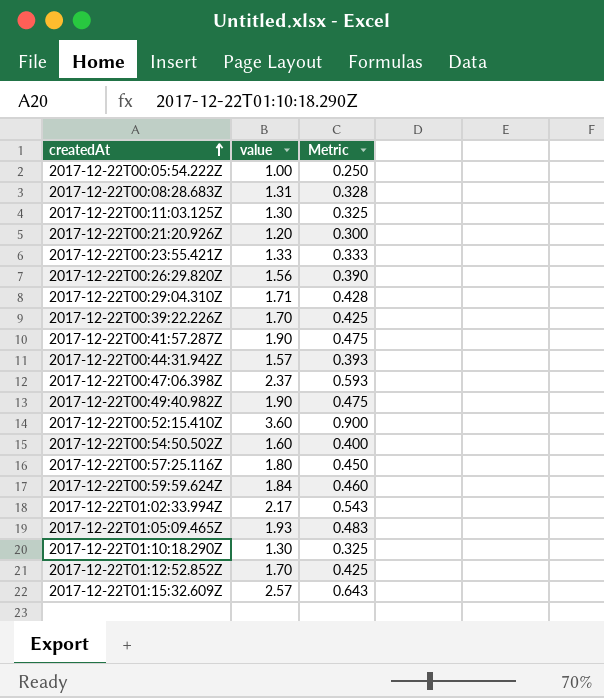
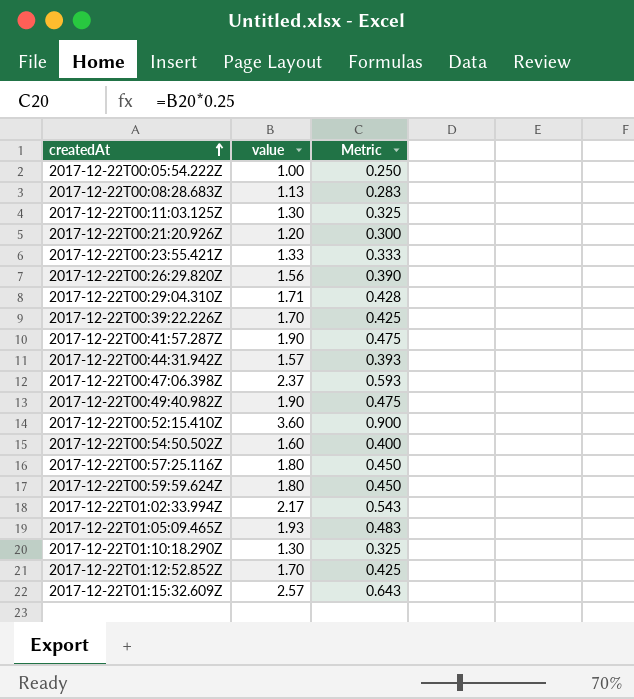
2017-12-22T00:08:28.683Z | value: 1.31 -> 1.13
2017-12-22T00:08:28.683Z | Metric: 0.328 -> 0.283
2017-12-22T00:59:59.624Z | value: 1.84 -> 1.80
2017-12-22T00:59:59.624Z | Metric: 0.460 -> 0.450

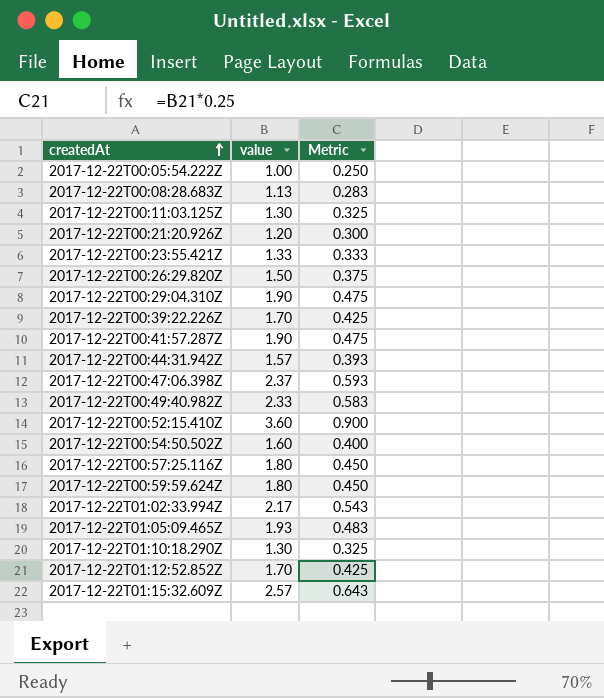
2017-12-22T00:26:29.820Z | value: 1.56 -> 1.50
2017-12-22T00:26:29.820Z | Metric: 0.390 -> 0.375
2017-12-22T00:29:04.310Z | value: 1.71 -> 1.90
2017-12-22T00:29:04.310Z | Metric: 0.428 -> 0.475
2017-12-22T00:49:40.982Z | value: 1.90 -> 2.33
2017-12-22T00:49:40.982Z | Metric: 0.475 -> 0.583

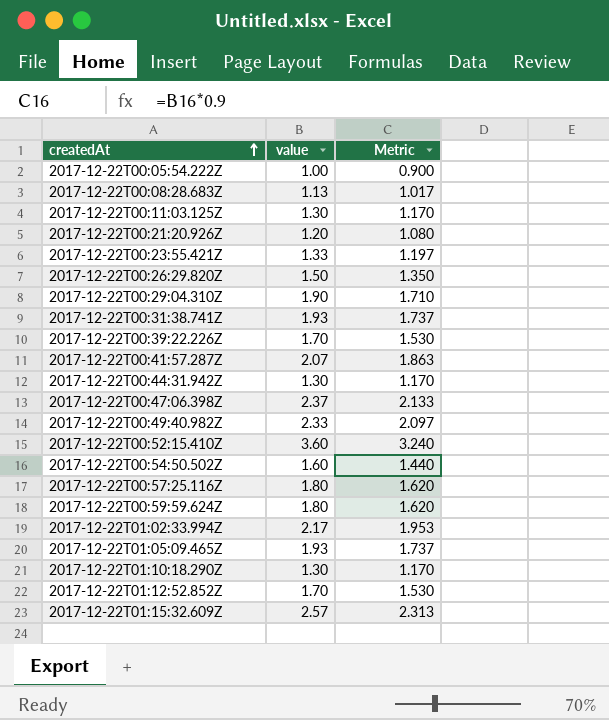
column Metric | formula: [value] * 0.25 -> [value] * 0.9
row 2017-12-22T00:31:38.741Z: none -> 1.93 | 1.737
2017-12-22T00:41:57.287Z | value: 1.90 -> 2.07
2017-12-22T00:44:31.942Z | value: 1.57 -> 1.30

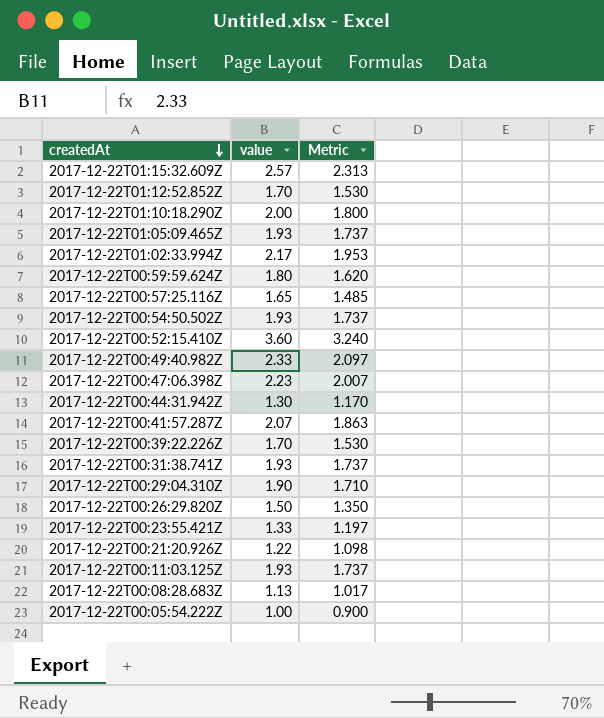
row order: createdAt ascending -> createdAt descending
2017-12-22T01:10:18.290Z | value: 1.30 -> 2.00
2017-12-22T01:10:18.290Z | Metric: 1.170 -> 1.800
2017-12-22T00:57:25.116Z | value: 1.80 -> 1.65
2017-12-22T00:57:25.116Z | Metric: 1.620 -> 1.485
2017-12-22T00:54:50.502Z | value: 1.60 -> 1.93
2017-12-22T00:54:50.502Z | Metric: 1.440 -> 1.737
2017-12-22T00:47:06.398Z | value: 2.37 -> 2.23
2017-12-22T00:47:06.398Z | Metric: 2.133 -> 2.007
2017-12-22T00:21:20.926Z | value: 1.20 -> 1.22
2017-12-22T00:21:20.926Z | Metric: 1.080 -> 1.098
2017-12-22T00:11:03.125Z | value: 1.30 -> 1.93
2017-12-22T00:11:03.125Z | Metric: 1.170 -> 1.737

